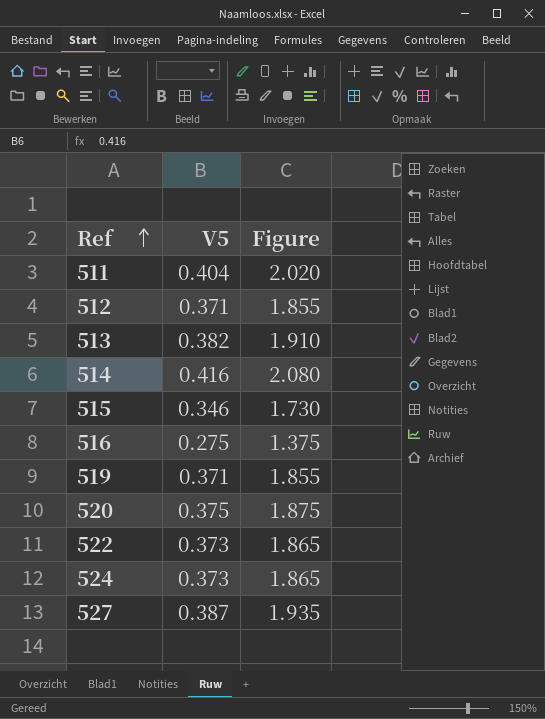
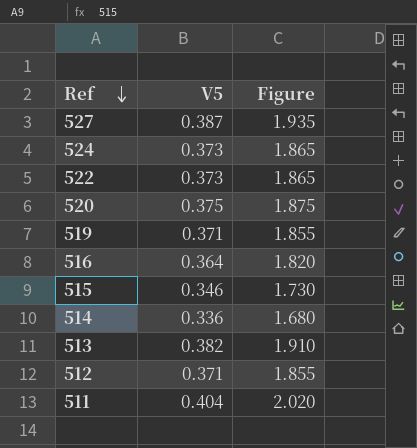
row order: Ref ascending -> Ref descending
516 | V5: 0.275 -> 0.364
516 | Figure: 1.375 -> 1.820
514 | V5: 0.416 -> 0.336
514 | Figure: 2.080 -> 1.680

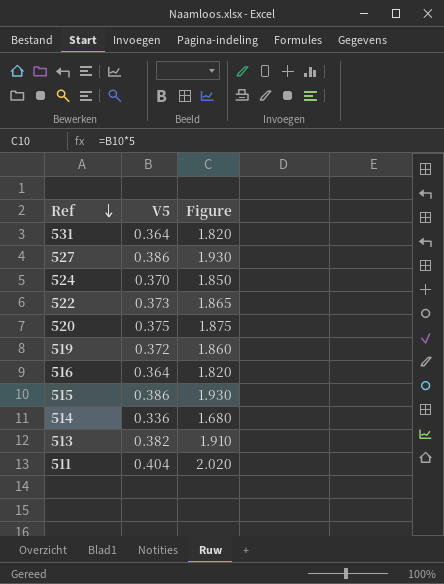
row 512: 0.371 | 1.855 -> none
row 531: none -> 0.364 | 1.820
527 | V5: 0.387 -> 0.386
527 | Figure: 1.935 -> 1.930
524 | V5: 0.373 -> 0.370
524 | Figure: 1.865 -> 1.850
519 | V5: 0.371 -> 0.372
519 | Figure: 1.855 -> 1.860
515 | V5: 0.346 -> 0.386
515 | Figure: 1.730 -> 1.930

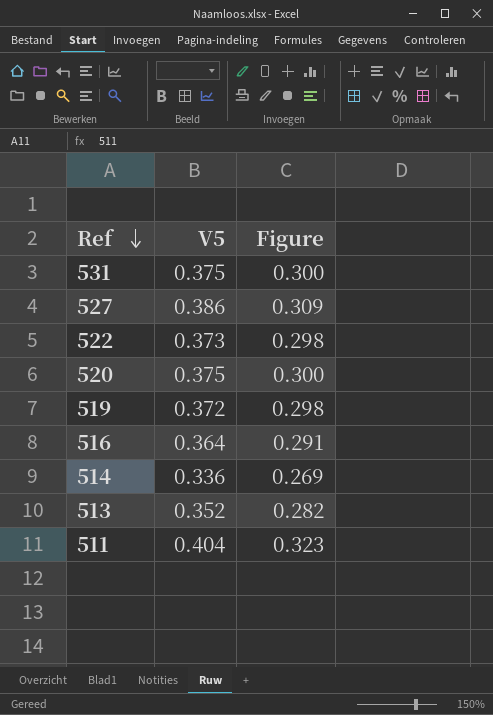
column Figure | formula: [V5] * 5 -> [V5] * 0.8
row 524: 0.370 | 1.850 -> none
row 515: 0.386 | 1.930 -> none
531 | V5: 0.364 -> 0.375
513 | V5: 0.382 -> 0.352

